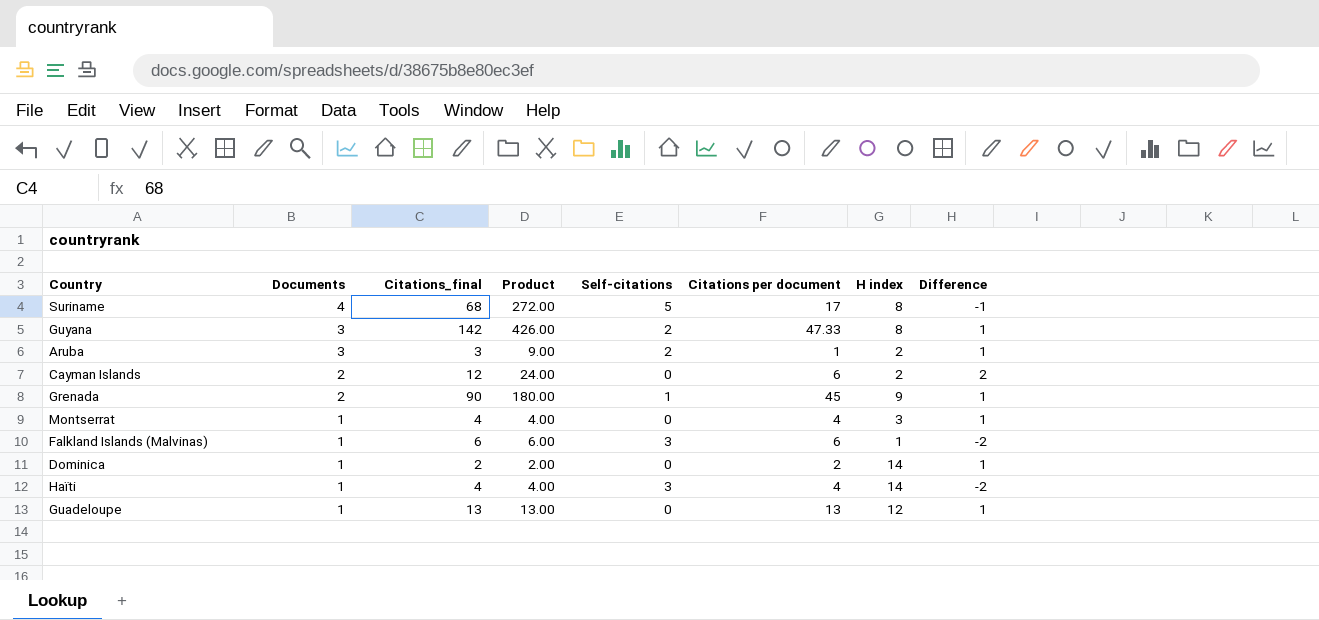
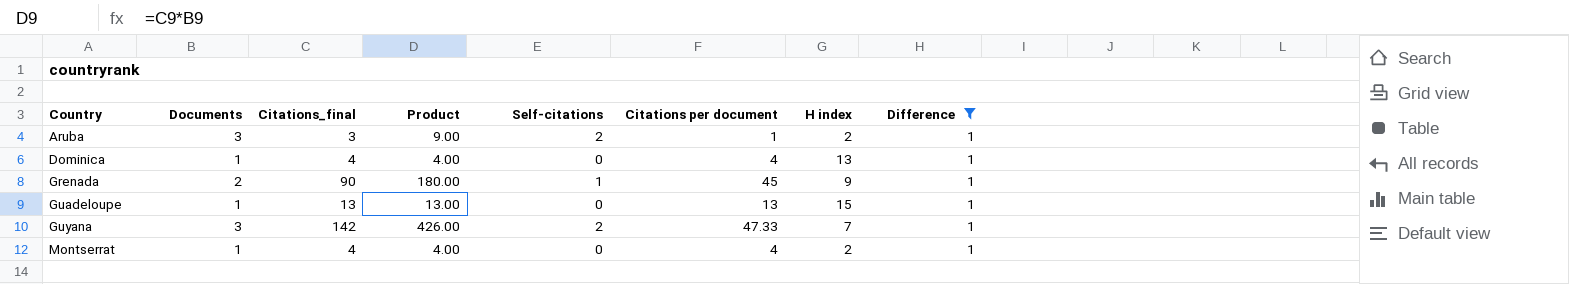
filter: none -> Difference = 1
row order: Documents descending -> Country ascending
Dominica | Citations_final: 2 -> 4
Dominica | Product: 2.00 -> 4.00
Dominica | Citations per document: 2 -> 4
Dominica | H index: 14 -> 13
Guadeloupe | H index: 12 -> 15
Guyana | H index: 8 -> 7
Montserrat | H index: 3 -> 2

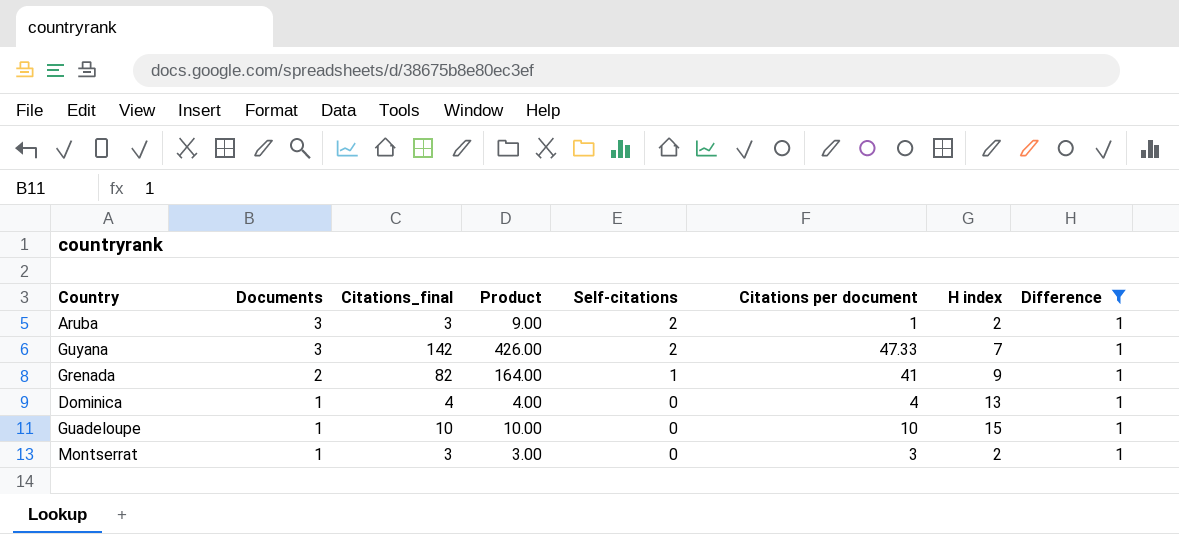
row order: Country ascending -> Documents descending
Grenada | Citations_final: 90 -> 82
Grenada | Product: 180.00 -> 164.00
Grenada | Citations per document: 45 -> 41
Guadeloupe | Citations_final: 13 -> 10
Guadeloupe | Product: 13.00 -> 10.00
Guadeloupe | Citations per document: 13 -> 10
Montserrat | Citations_final: 4 -> 3
Montserrat | Product: 4.00 -> 3.00
Montserrat | Citations per document: 4 -> 3

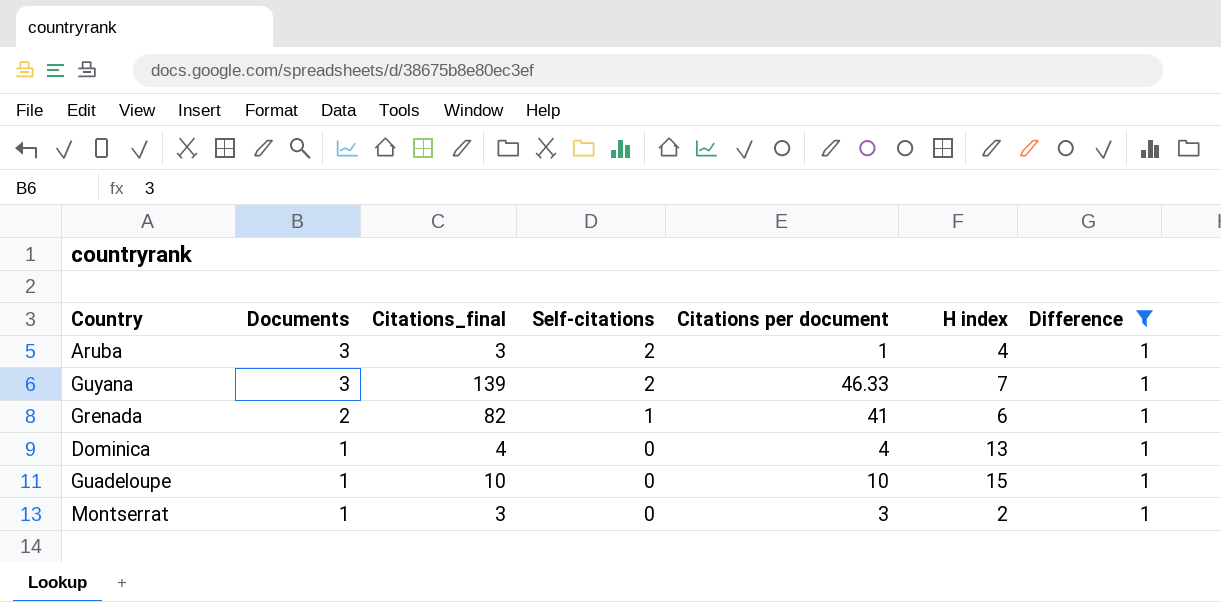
column Product | formula: [Documents] * [Citations_final] -> none
Aruba | H index: 2 -> 4
Guyana | Citations_final: 142 -> 139
Guyana | Citations per document: 47.33 -> 46.33
Grenada | H index: 9 -> 6

